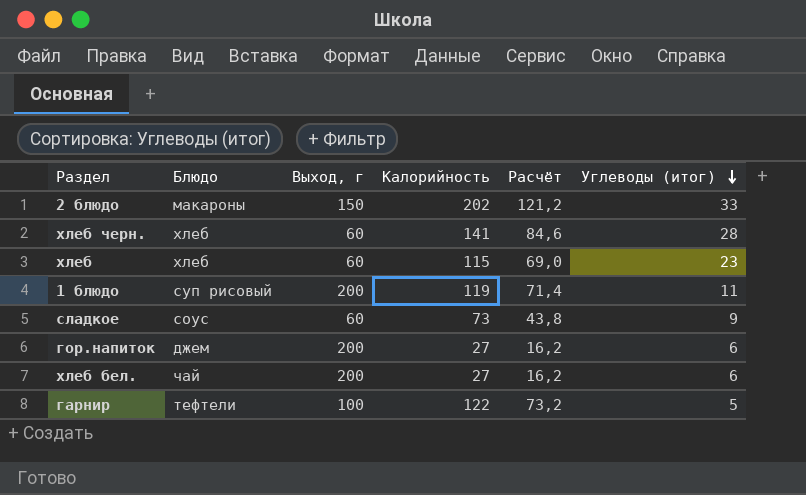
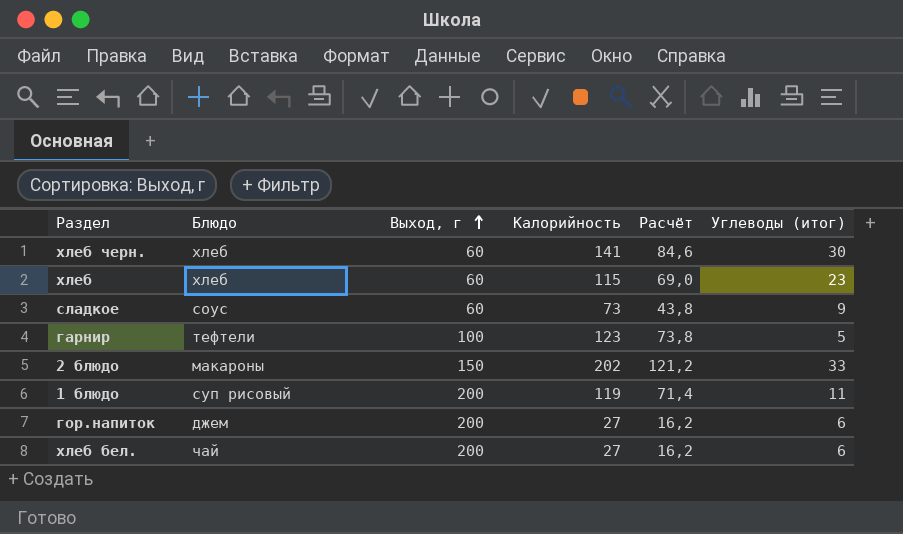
row order: Углеводы (итог) descending -> Выход, г ascending
хлеб черн. | Углеводы (итог): 28 -> 30
гарнир | Калорийность: 122 -> 123
гарнир | Расчёт: 73,2 -> 73,8

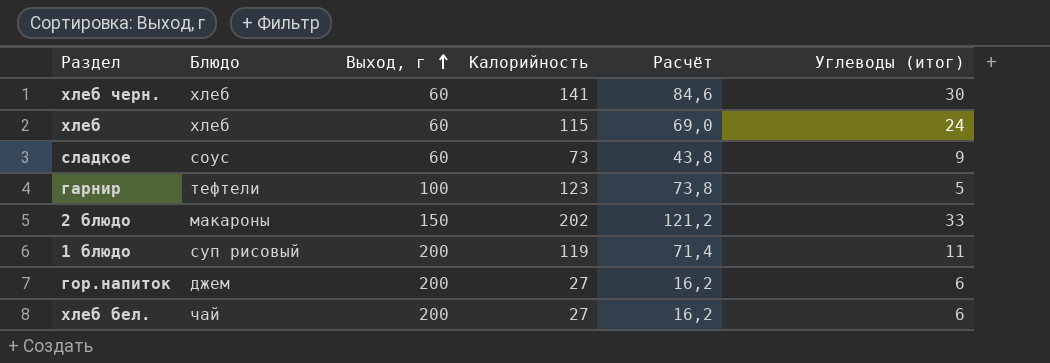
хлеб | Углеводы (итог): 23 -> 24

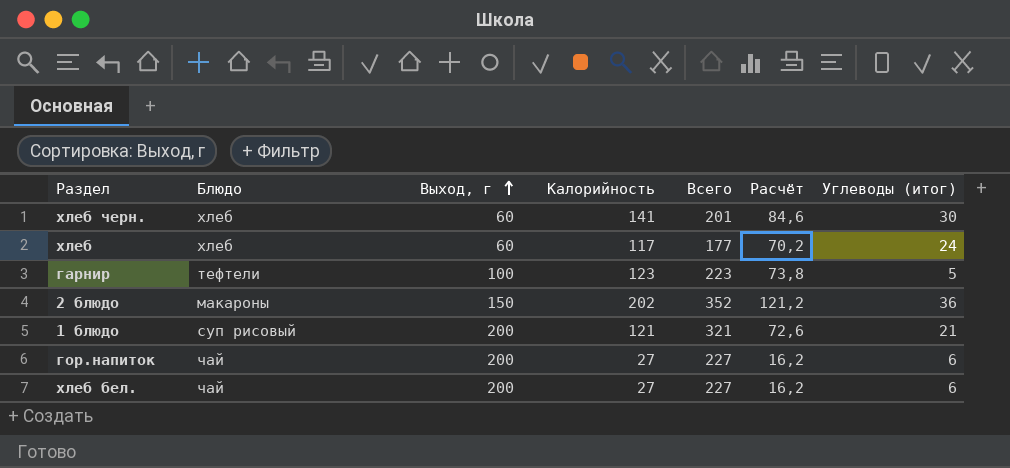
column Всего | formula: none -> [Выход, г] + [Калорийность]
row сладкое: соус | 60 | 73 | 43,8 | 9 -> none
хлеб | Калорийность: 115 -> 117
хлеб | Расчёт: 69,0 -> 70,2
2 блюдо | Углеводы (итог): 33 -> 36
1 блюдо | Калорийность: 119 -> 121
1 блюдо | Расчёт: 71,4 -> 72,6
1 блюдо | Углеводы (итог): 11 -> 21
гор.напиток | Блюдо: джем -> чай

